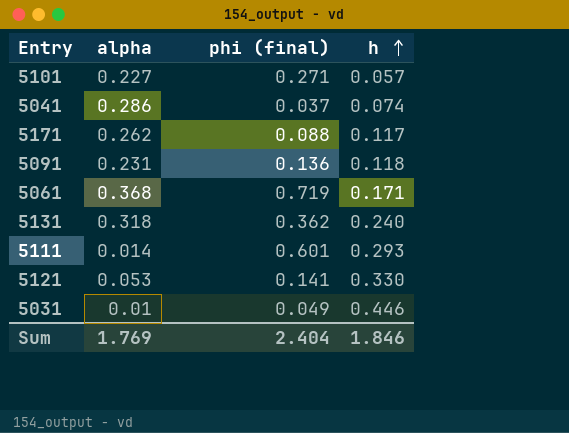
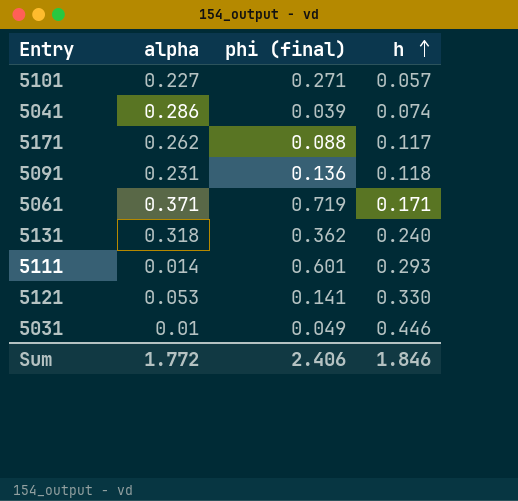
5041 | phi (final): 0.037 -> 0.039
5061 | alpha: 0.368 -> 0.371
Sum | alpha: 1.769 -> 1.772
Sum | phi (final): 2.404 -> 2.406

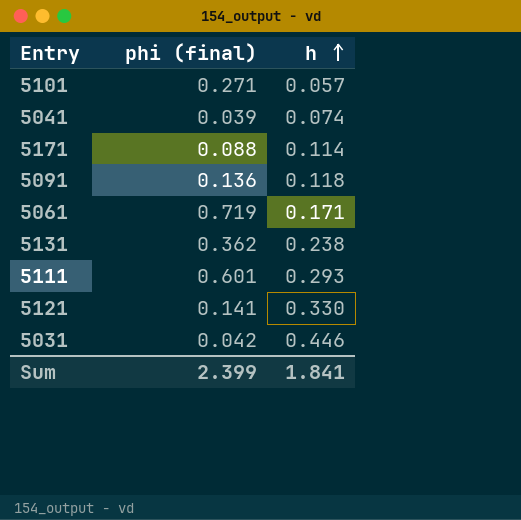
column alpha | position: 2 -> none
5171 | h: 0.117 -> 0.114
5131 | h: 0.240 -> 0.238
5031 | phi (final): 0.049 -> 0.042
Sum | phi (final): 2.406 -> 2.399
Sum | h: 1.846 -> 1.841

